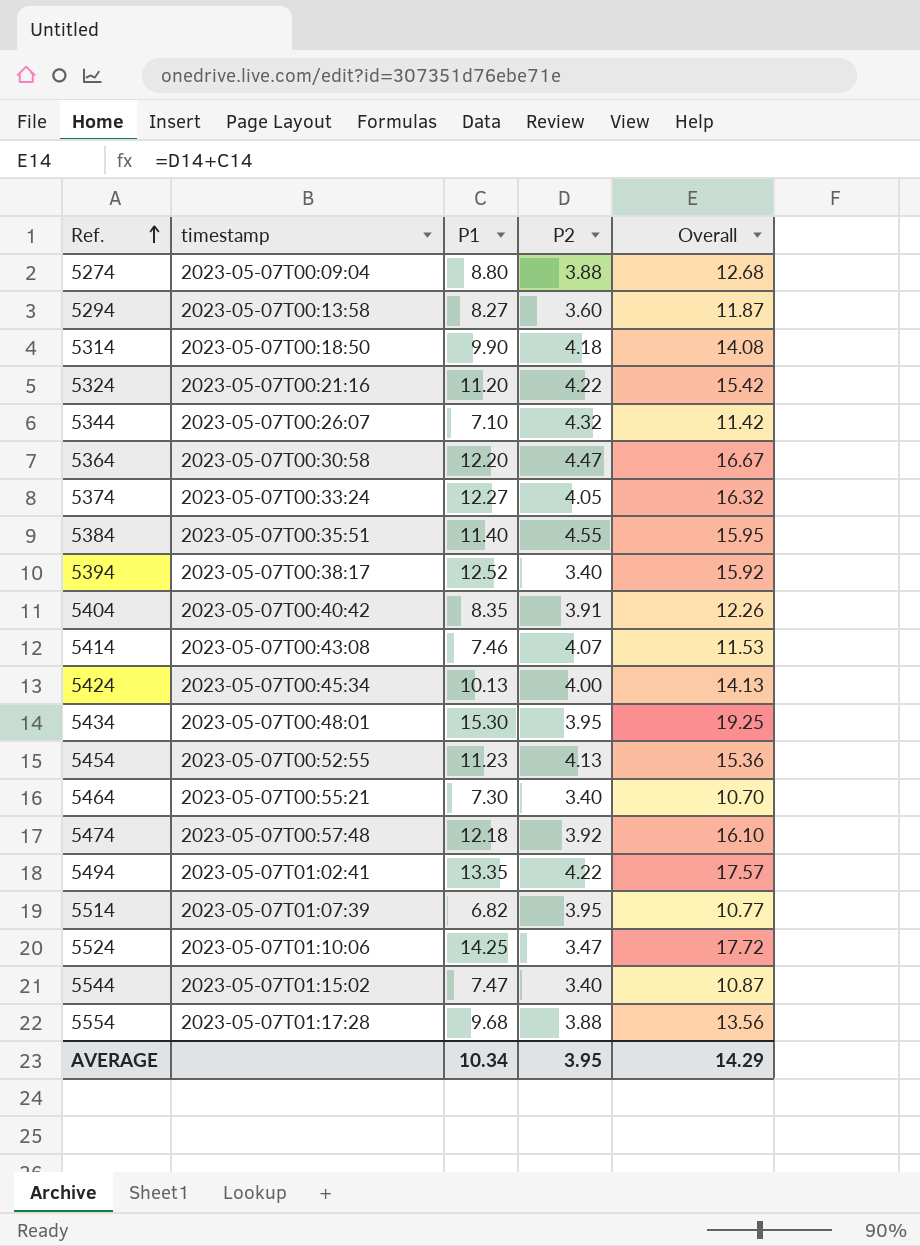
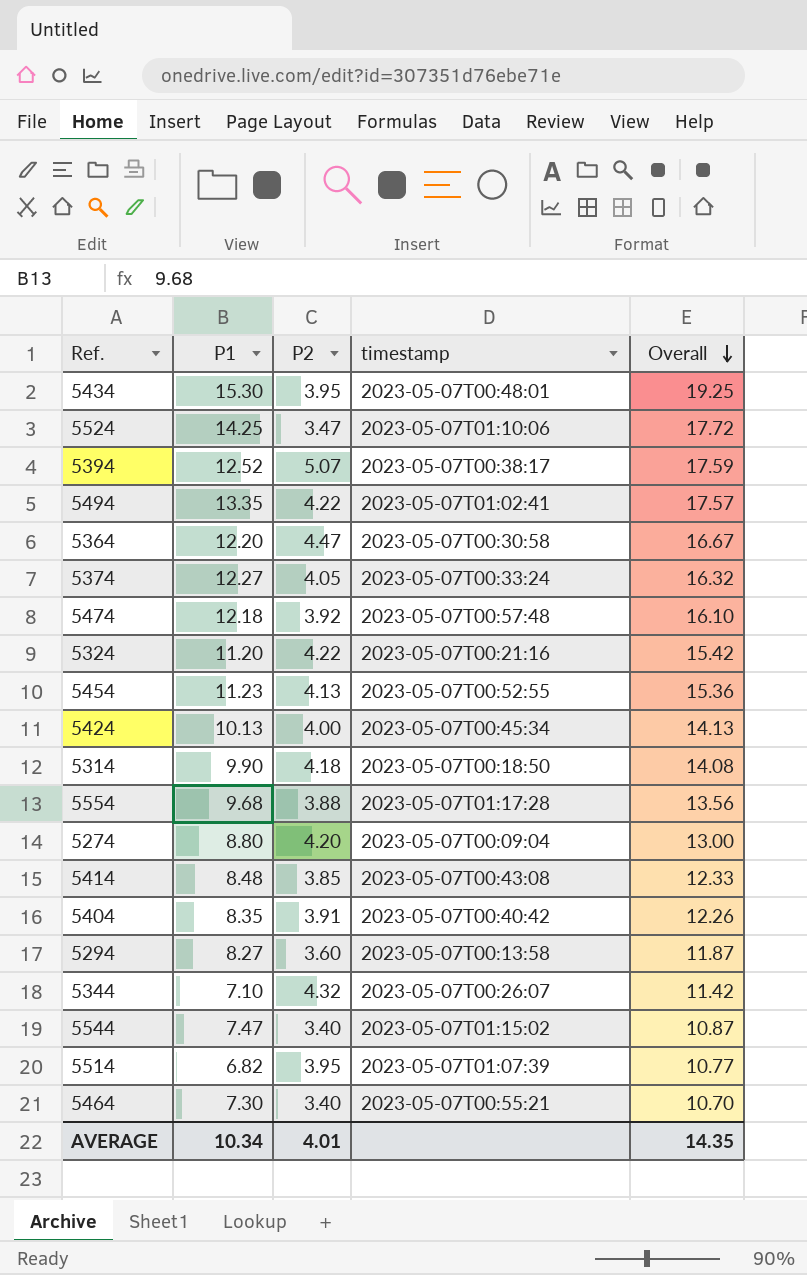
row order: Ref. ascending -> Overall descending
column timestamp | position: 2 -> 4
row 5384: 2023-05-07T00:35:51 | 11.40 | 4.55 | 15.95 -> none
5394 | P2: 3.40 -> 5.07
5394 | Overall: 15.92 -> 17.59
5274 | P2: 3.88 -> 4.20
5274 | Overall: 12.68 -> 13.00
5414 | P1: 7.46 -> 8.48
5414 | P2: 4.07 -> 3.85
5414 | Overall: 11.53 -> 12.33
AVERAGE | P2: 3.95 -> 4.01
AVERAGE | Overall: 14.29 -> 14.35

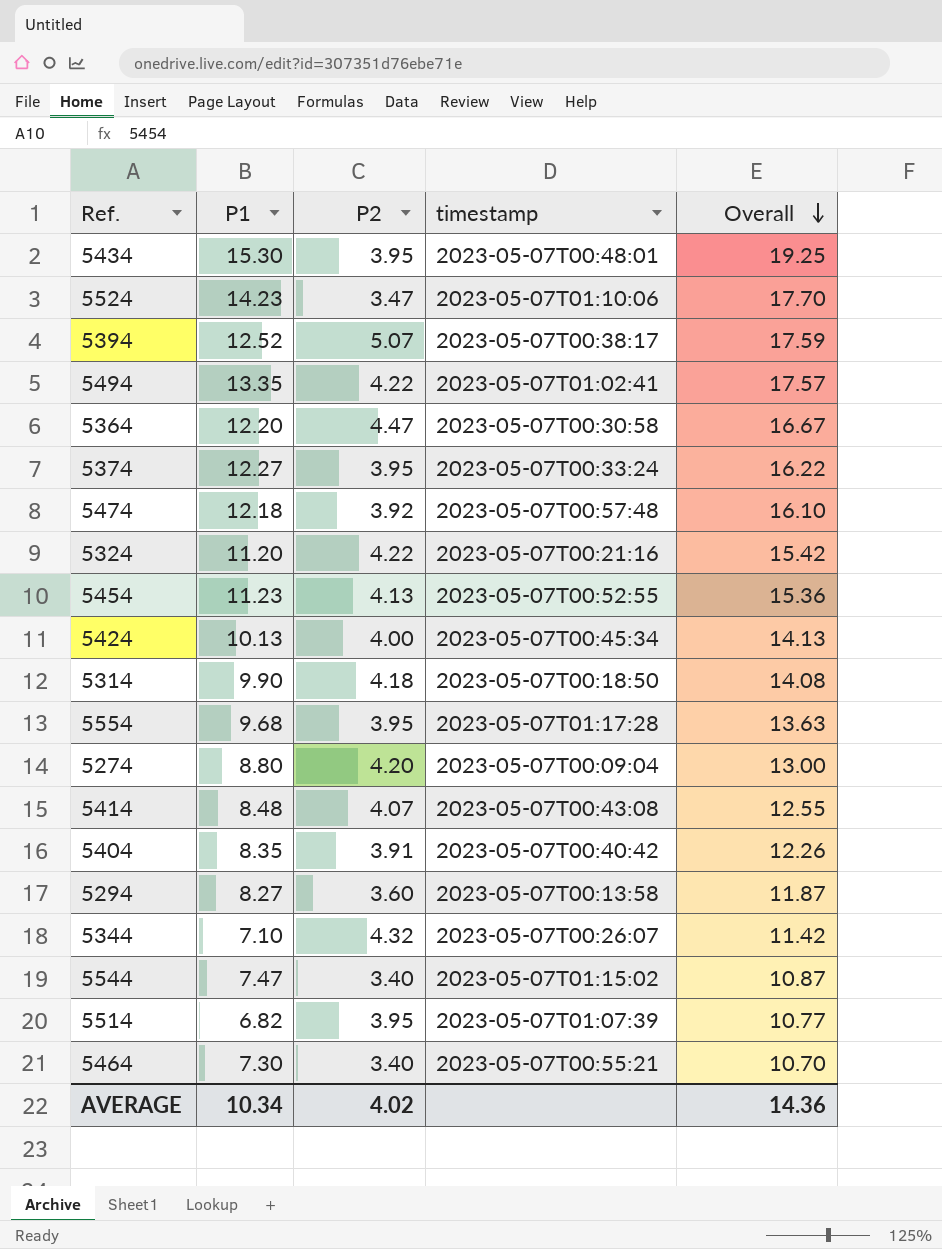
5524 | P1: 14.25 -> 14.23
5524 | Overall: 17.72 -> 17.70
5374 | P2: 4.05 -> 3.95
5374 | Overall: 16.32 -> 16.22
5554 | P2: 3.88 -> 3.95
5554 | Overall: 13.56 -> 13.63
5414 | P2: 3.85 -> 4.07
5414 | Overall: 12.33 -> 12.55
AVERAGE | P2: 4.01 -> 4.02
AVERAGE | Overall: 14.35 -> 14.36

